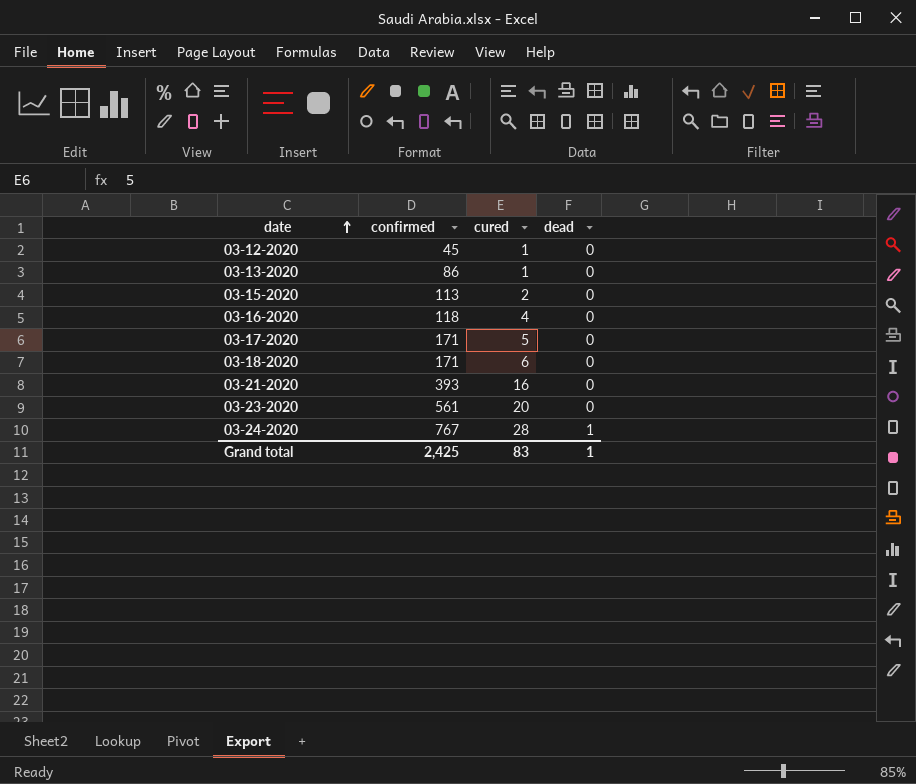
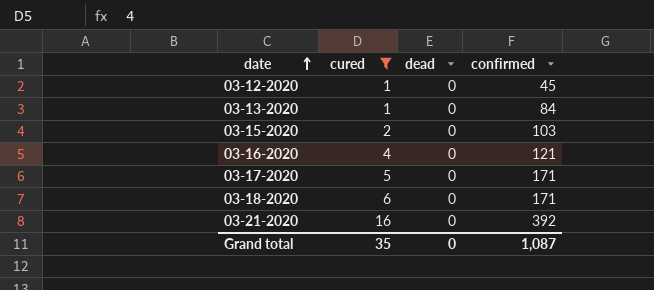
filter: none -> cured <= 16
column confirmed | position: 2 -> 4
03-13-2020 | confirmed: 86 -> 84
03-15-2020 | confirmed: 113 -> 103
03-16-2020 | confirmed: 118 -> 121
03-21-2020 | confirmed: 393 -> 392
Grand total | cured: 83 -> 35
Grand total | dead: 1 -> 0
Grand total | confirmed: 2,425 -> 1,087

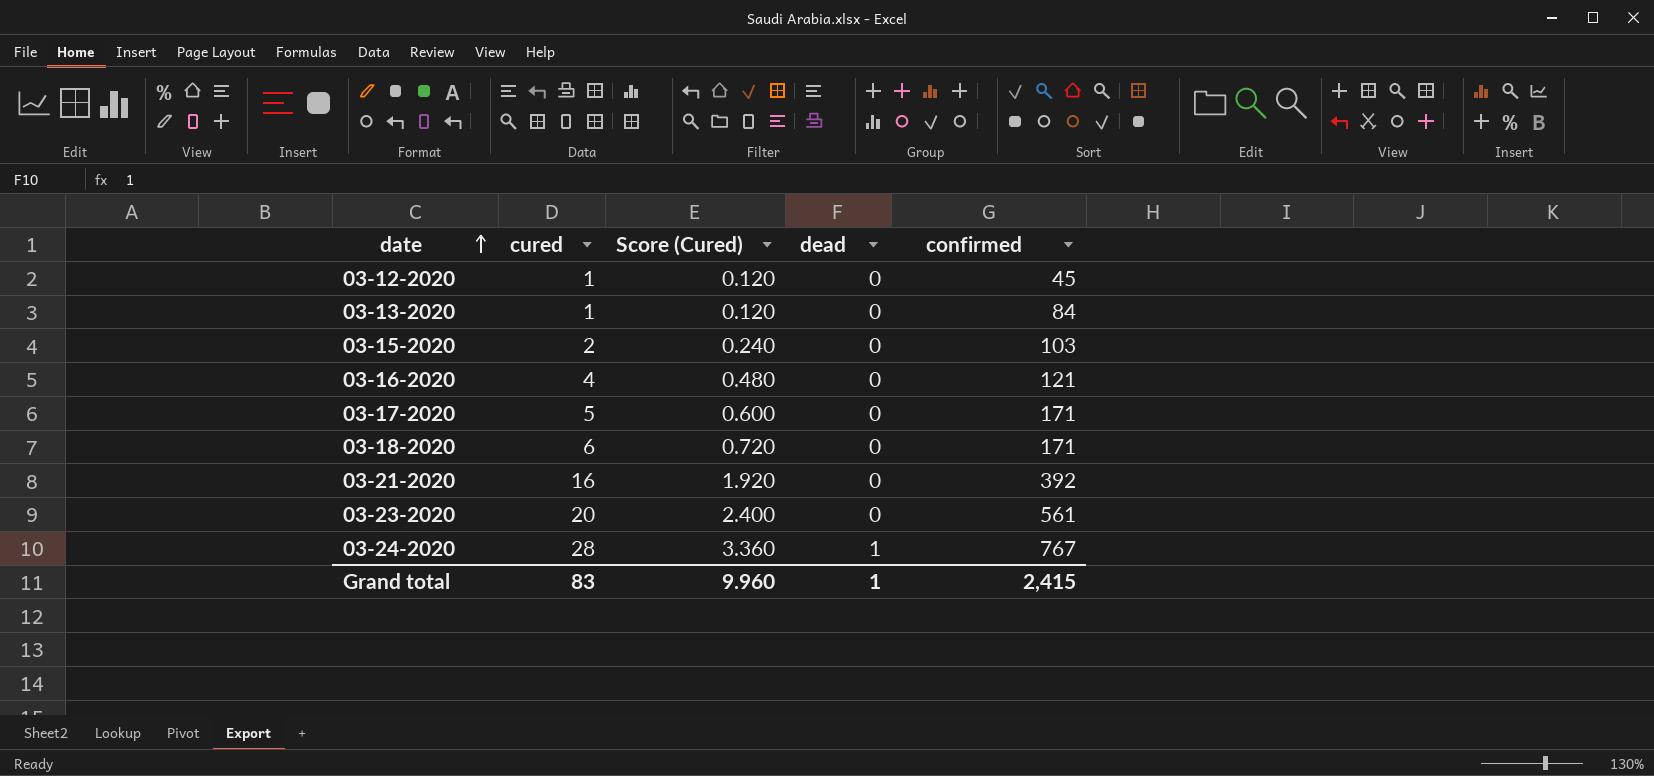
filter: cured <= 16 -> none
column Score (Cured) | formula: none -> [cured] * 0.12
Grand total | cured: 35 -> 83
Grand total | dead: 0 -> 1
Grand total | confirmed: 1,087 -> 2,415

